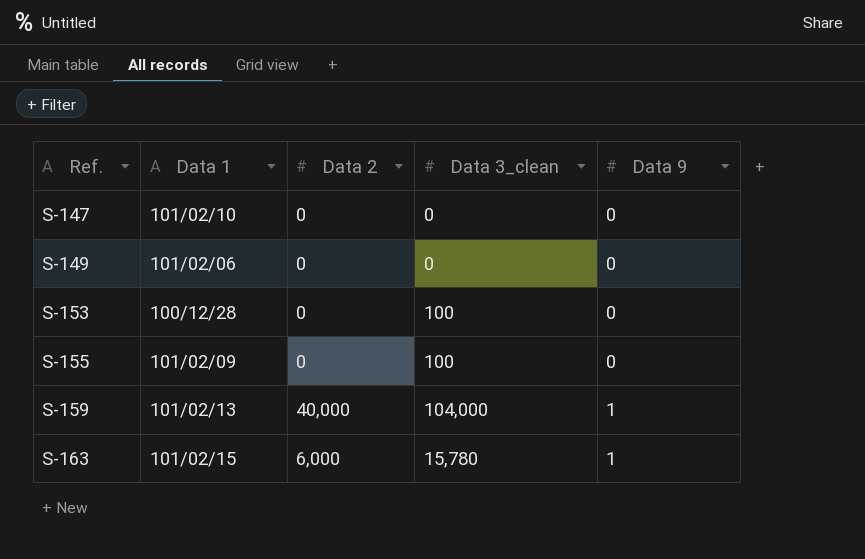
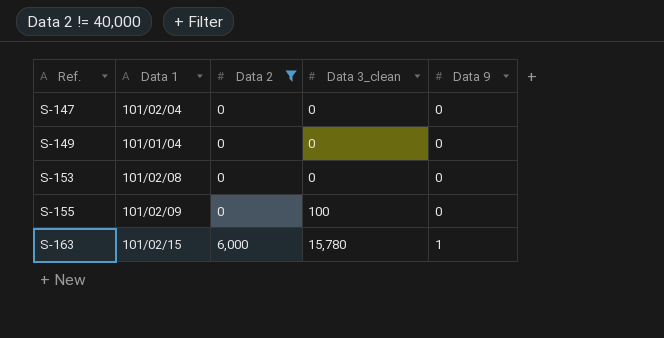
filter: none -> Data 2 != 40,000
S-147 | Data 1: 101/02/10 -> 101/02/04
S-149 | Data 1: 101/02/06 -> 101/01/04
S-153 | Data 1: 100/12/28 -> 101/02/08
S-153 | Data 3_clean: 100 -> 0

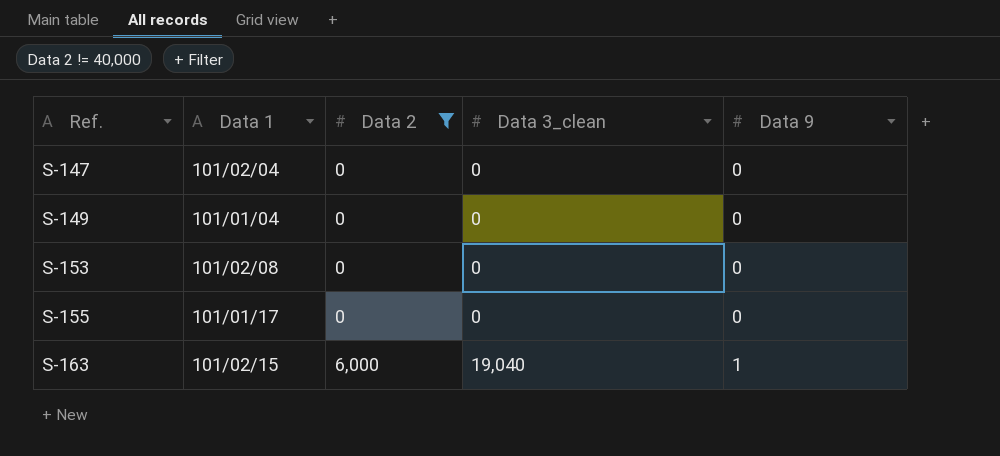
S-155 | Data 1: 101/02/09 -> 101/01/17
S-155 | Data 3_clean: 100 -> 0
S-163 | Data 3_clean: 15,780 -> 19,040

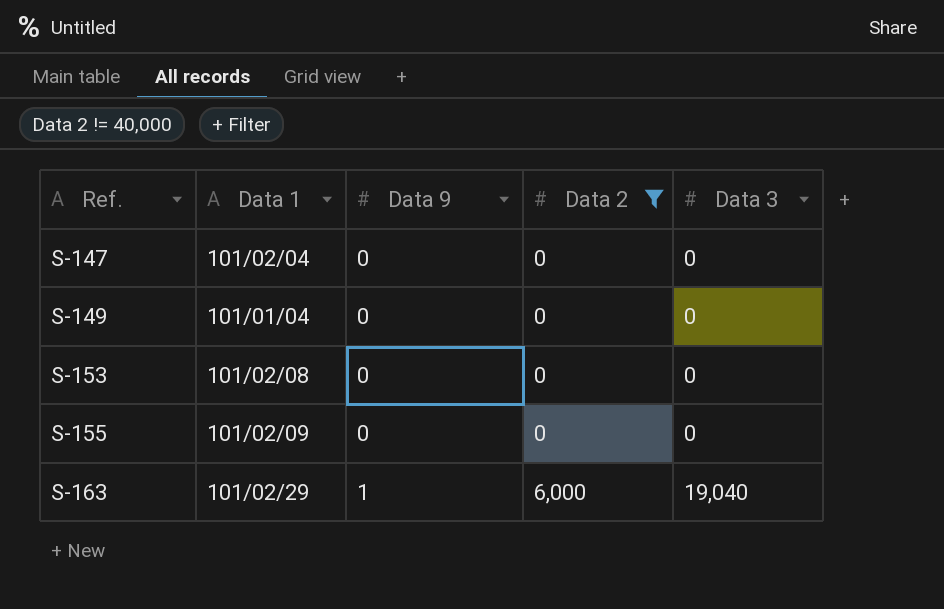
column Data 9 | position: 5 -> 3
column name: Data 3_clean -> Data 3
S-155 | Data 1: 101/01/17 -> 101/02/09
S-163 | Data 1: 101/02/15 -> 101/02/29

